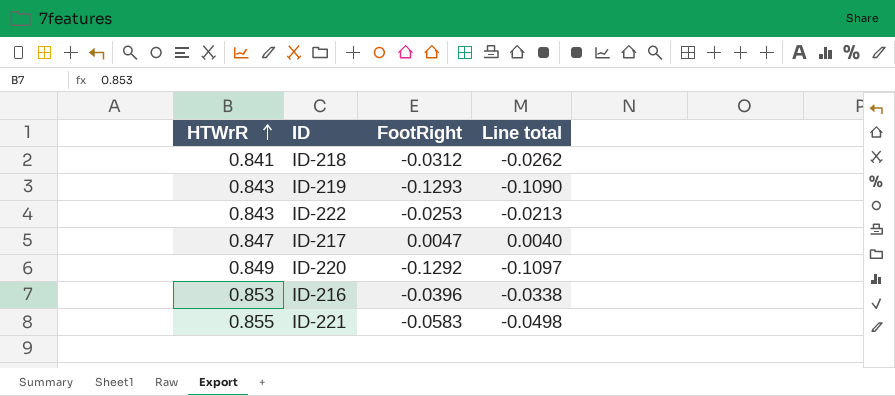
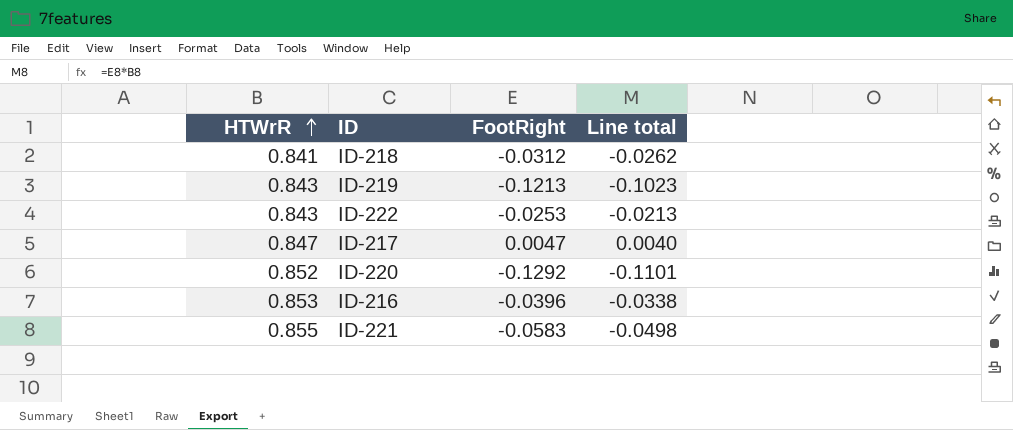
ID-219 | FootRight: -0.1293 -> -0.1213
ID-219 | Line total: -0.1090 -> -0.1023
ID-220 | HTWrR: 0.849 -> 0.852
ID-220 | Line total: -0.1097 -> -0.1101

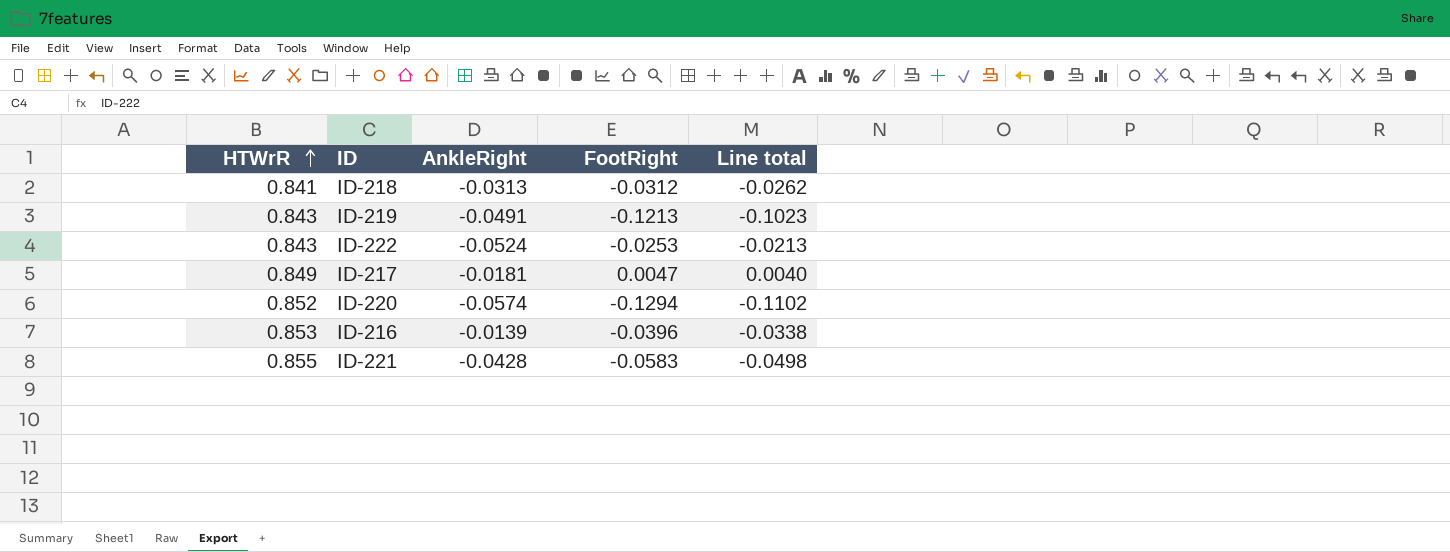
column AnkleRight | position: none -> 3
ID-217 | HTWrR: 0.847 -> 0.849
ID-220 | FootRight: -0.1292 -> -0.1294
ID-220 | Line total: -0.1101 -> -0.1102

